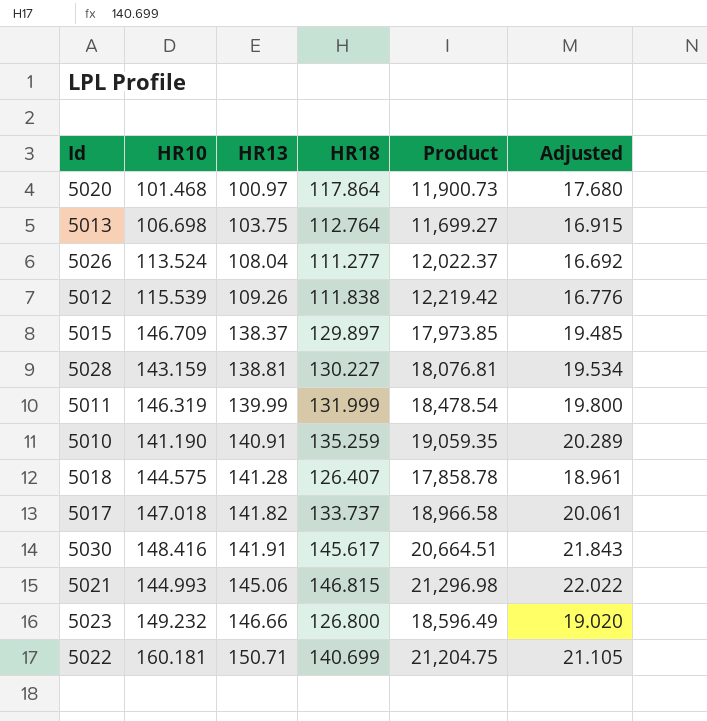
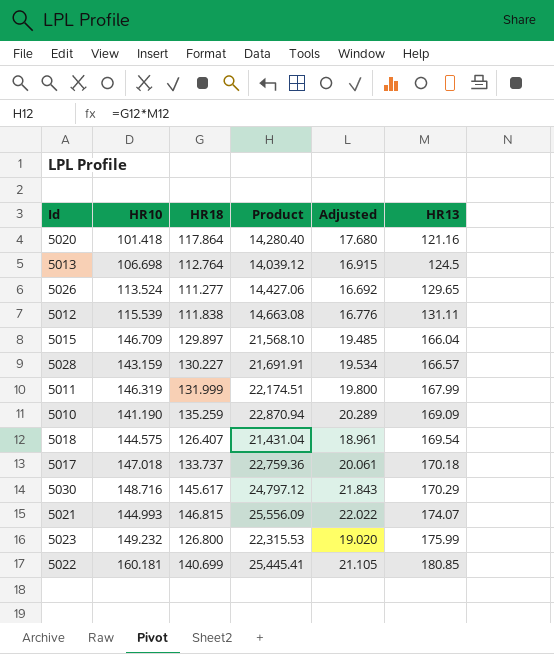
column HR13 | position: 3 -> 6
5020 | HR10: 101.468 -> 101.418
5020 | Product: 11,900.73 -> 14,280.40
5020 | HR13: 100.97 -> 121.16
5013 | Product: 11,699.27 -> 14,039.12
5013 | HR13: 103.75 -> 124.5
5026 | Product: 12,022.37 -> 14,427.06
5026 | HR13: 108.04 -> 129.65
5012 | Product: 12,219.42 -> 14,663.08
5012 | HR13: 109.26 -> 131.11
5015 | Product: 17,973.85 -> 21,568.10
5015 | HR13: 138.37 -> 166.04
5028 | Product: 18,076.81 -> 21,691.91
5028 | HR13: 138.81 -> 166.57
5011 | Product: 18,478.54 -> 22,174.51
5011 | HR13: 139.99 -> 167.99
5010 | Product: 19,059.35 -> 22,870.94
5010 | HR13: 140.91 -> 169.09
5018 | Product: 17,858.78 -> 21,431.04
5018 | HR13: 141.28 -> 169.54
5017 | Product: 18,966.58 -> 22,759.36
5017 | HR13: 141.82 -> 170.18
5030 | HR10: 148.416 -> 148.716
5030 | Product: 20,664.51 -> 24,797.12
5030 | HR13: 141.91 -> 170.29
5021 | Product: 21,296.98 -> 25,556.09
5021 | HR13: 145.06 -> 174.07
5023 | Product: 18,596.49 -> 22,315.53
5023 | HR13: 146.66 -> 175.99
5022 | Product: 21,204.75 -> 25,445.41
5022 | HR13: 150.71 -> 180.85

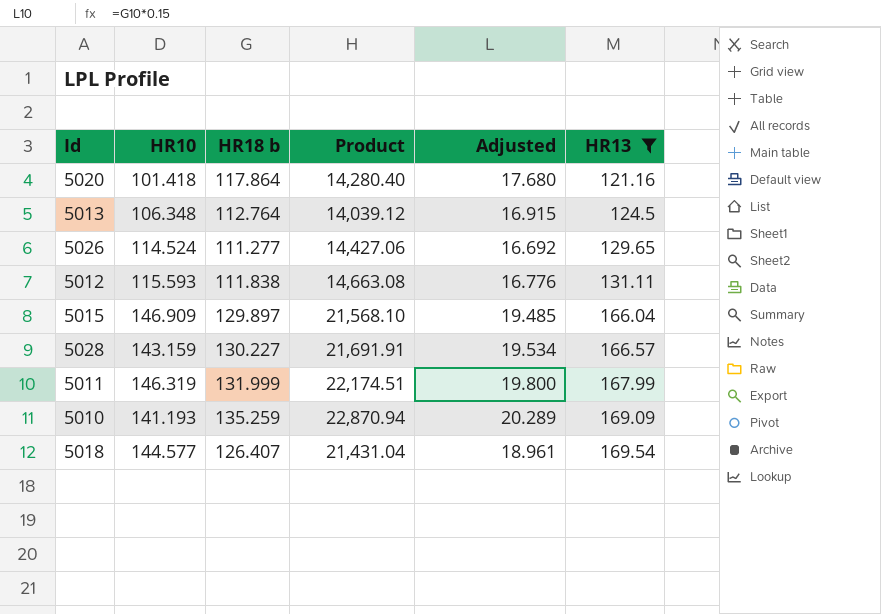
filter: none -> HR13 <= 169.54
column name: HR18 -> HR18 b
5013 | HR10: 106.698 -> 106.348
5026 | HR10: 113.524 -> 114.524
5012 | HR10: 115.539 -> 115.593
5015 | HR10: 146.709 -> 146.909
5010 | HR10: 141.190 -> 141.193
5018 | HR10: 144.575 -> 144.577

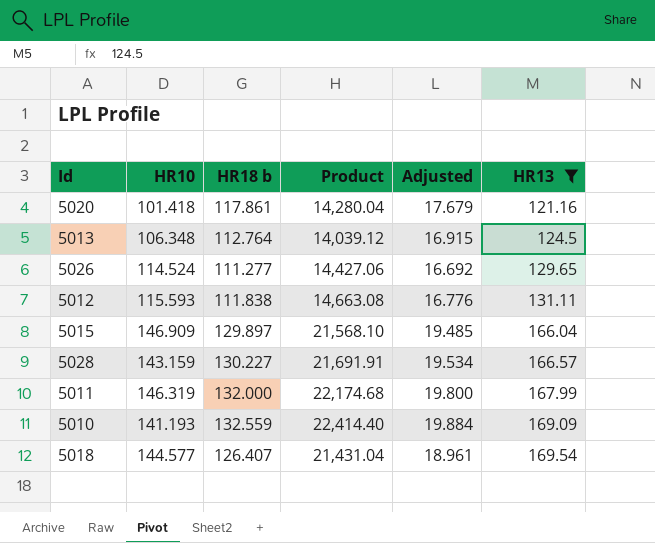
5020 | HR18 b: 117.864 -> 117.861
5020 | Product: 14,280.40 -> 14,280.04
5020 | Adjusted: 17.680 -> 17.679
5011 | HR18 b: 131.999 -> 132.000
5011 | Product: 22,174.51 -> 22,174.68
5010 | HR18 b: 135.259 -> 132.559
5010 | Product: 22,870.94 -> 22,414.40
5010 | Adjusted: 20.289 -> 19.884

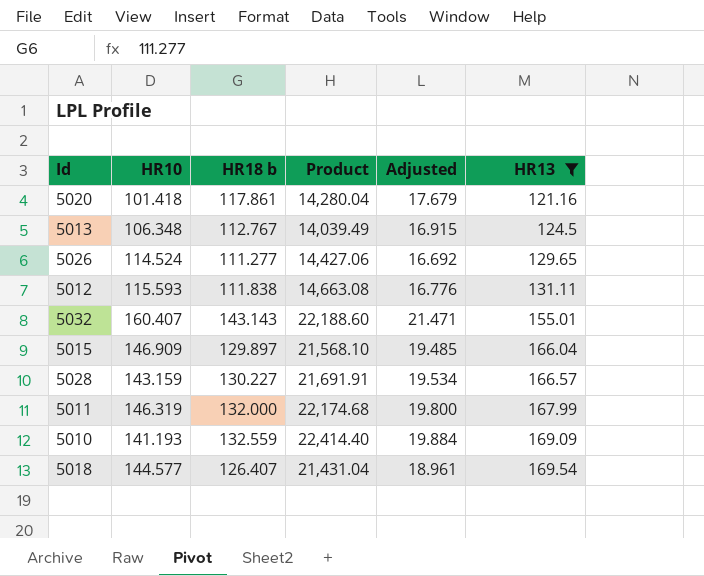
5013 | HR18 b: 112.764 -> 112.767
5013 | Product: 14,039.12 -> 14,039.49
row 5032: none -> 160.407 | 143.143 | 22,188.60 | 21.471 | 155.01

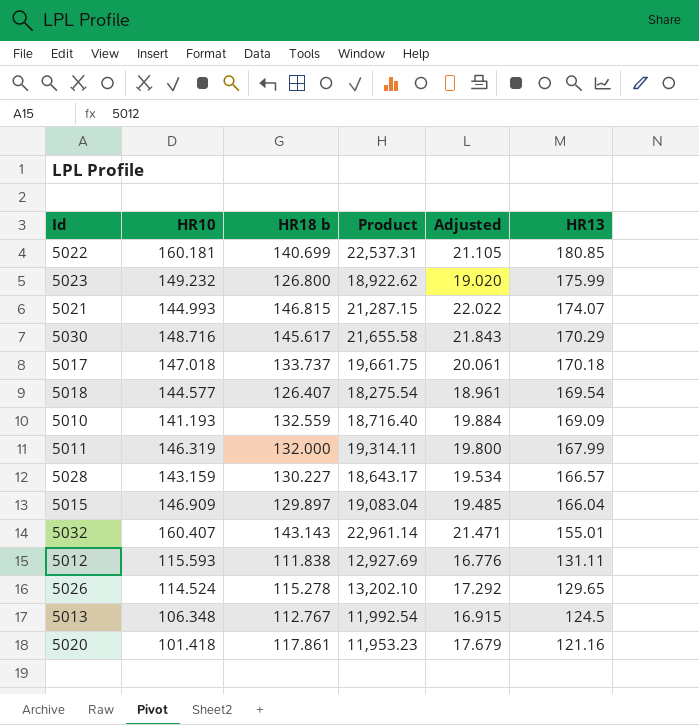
filter: HR13 <= 169.54 -> none
row order: HR13 ascending -> HR13 descending
column Product | formula: [HR18 b] * [HR13] -> [HR10] * [HR18 b]
5026 | HR18 b: 111.277 -> 115.278
5026 | Adjusted: 16.692 -> 17.292

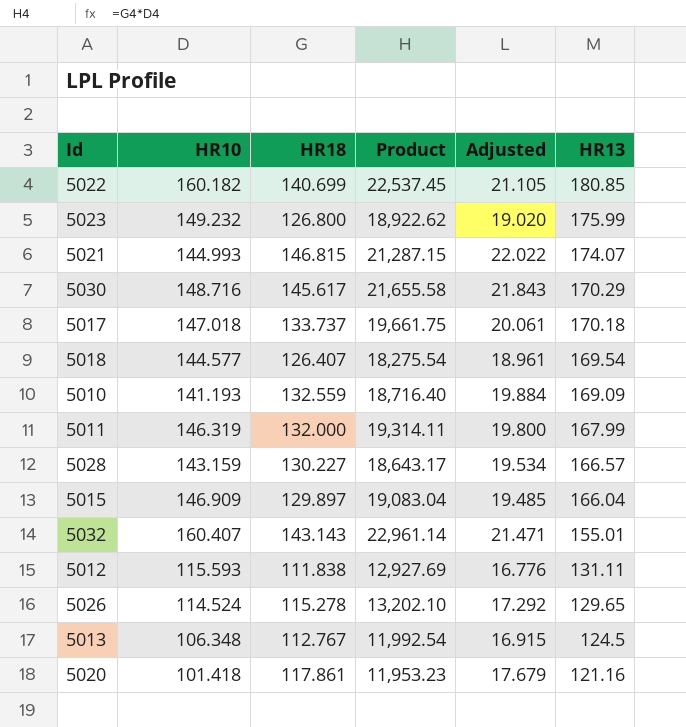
column name: HR18 b -> HR18
5022 | HR10: 160.181 -> 160.182
5022 | Product: 22,537.31 -> 22,537.45

